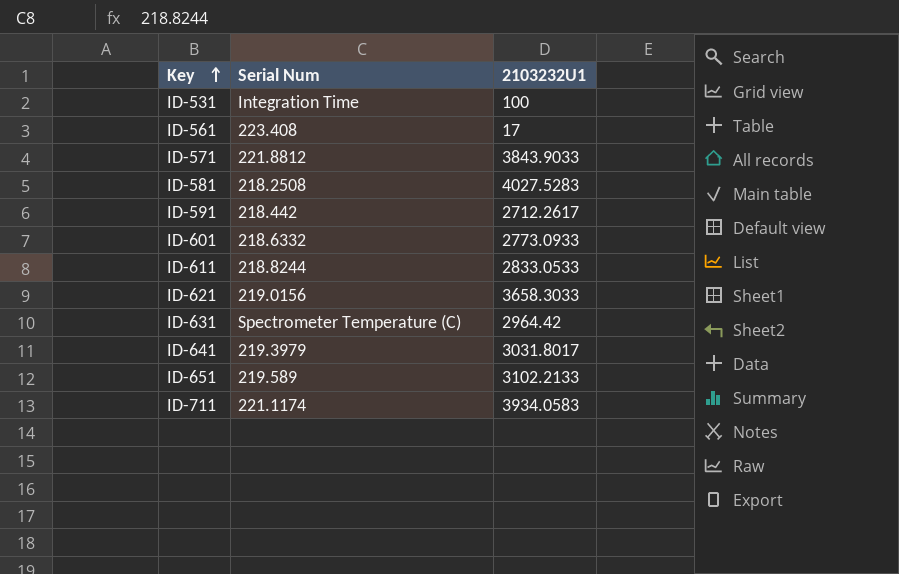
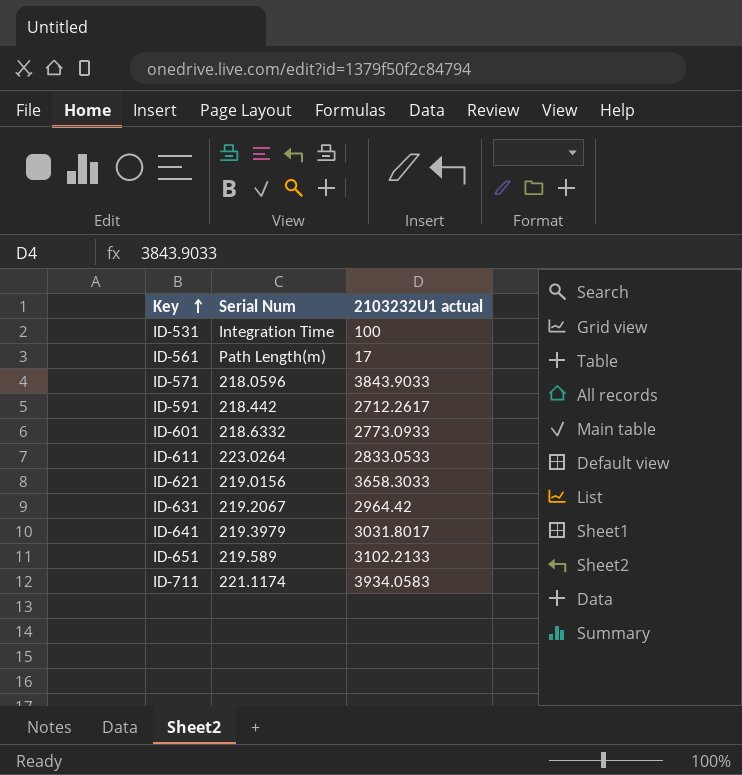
column name: 2103232U1 -> 2103232U1 actual
row ID-581: 218.2508 | 4027.5283 -> none
ID-561 | Serial Num: 223.408 -> Path Length(m)
ID-571 | Serial Num: 221.8812 -> 218.0596
ID-611 | Serial Num: 218.8244 -> 223.0264
ID-631 | Serial Num: Spectrometer Temperature (C) -> 219.2067

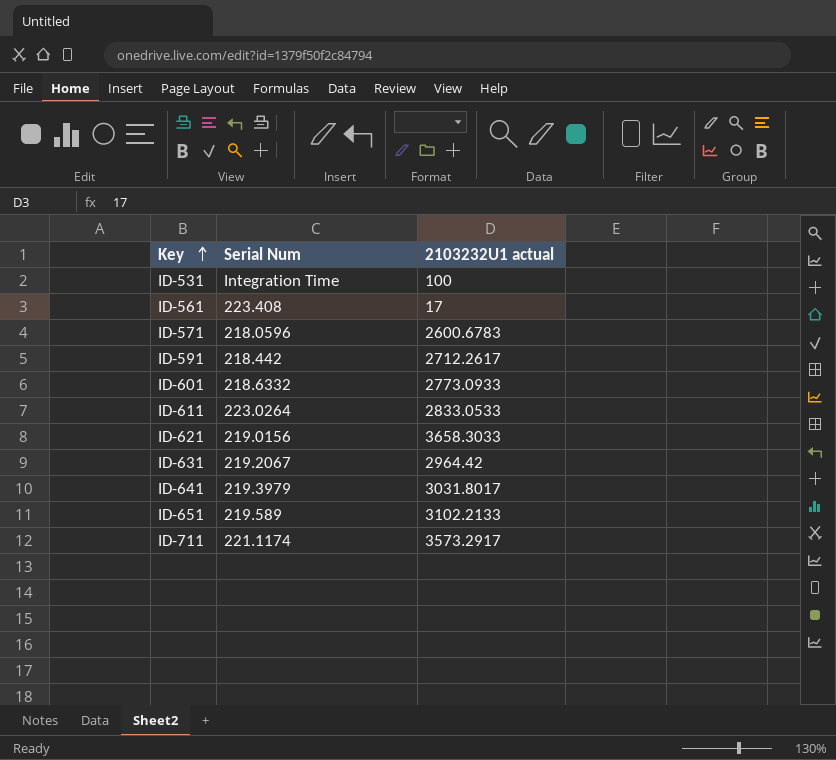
ID-561 | Serial Num: Path Length(m) -> 223.408
ID-571 | 2103232U1 actual: 3843.9033 -> 2600.6783
ID-711 | 2103232U1 actual: 3934.0583 -> 3573.2917

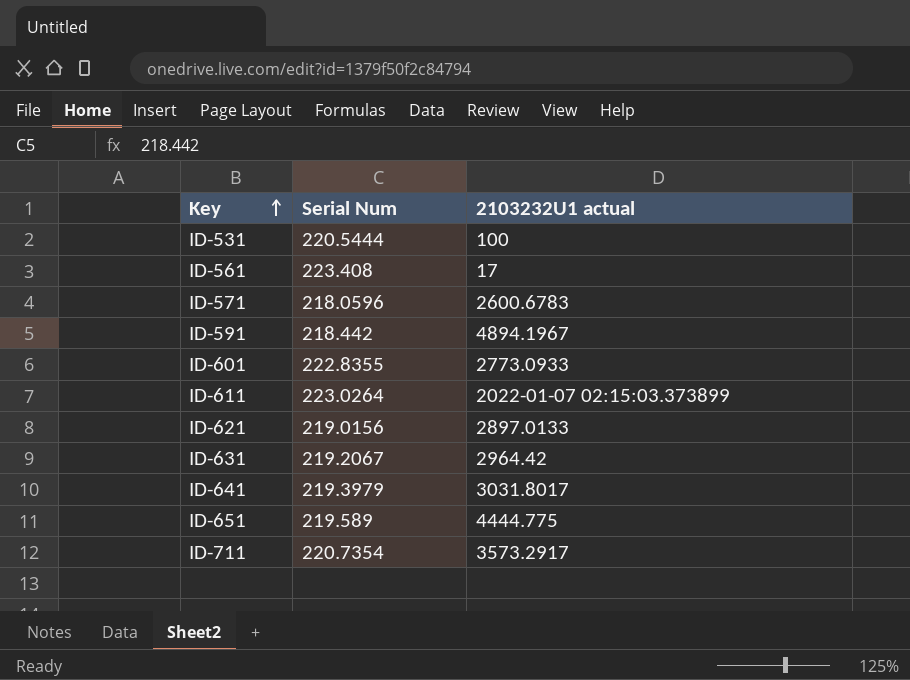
ID-531 | Serial Num: Integration Time -> 220.5444
ID-591 | 2103232U1 actual: 2712.2617 -> 4894.1967
ID-601 | Serial Num: 218.6332 -> 222.8355
ID-611 | 2103232U1 actual: 2833.0533 -> 2022-01-07 02:15:03.373899
ID-621 | 2103232U1 actual: 3658.3033 -> 2897.0133
ID-651 | 2103232U1 actual: 3102.2133 -> 4444.775
ID-711 | Serial Num: 221.1174 -> 220.7354

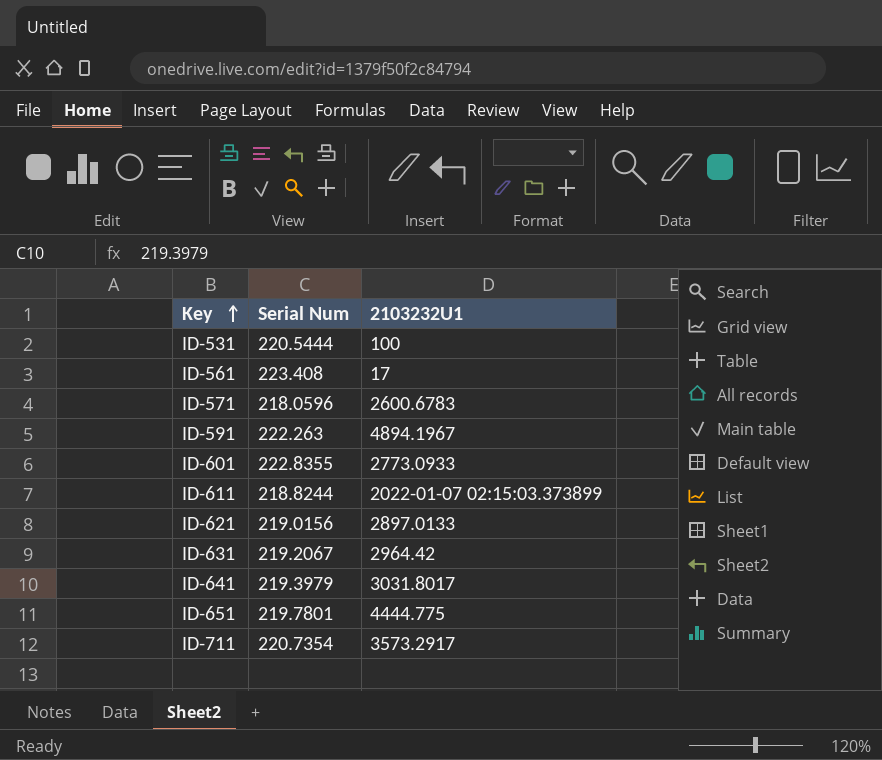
column name: 2103232U1 actual -> 2103232U1
ID-591 | Serial Num: 218.442 -> 222.263
ID-611 | Serial Num: 223.0264 -> 218.8244
ID-651 | Serial Num: 219.589 -> 219.7801

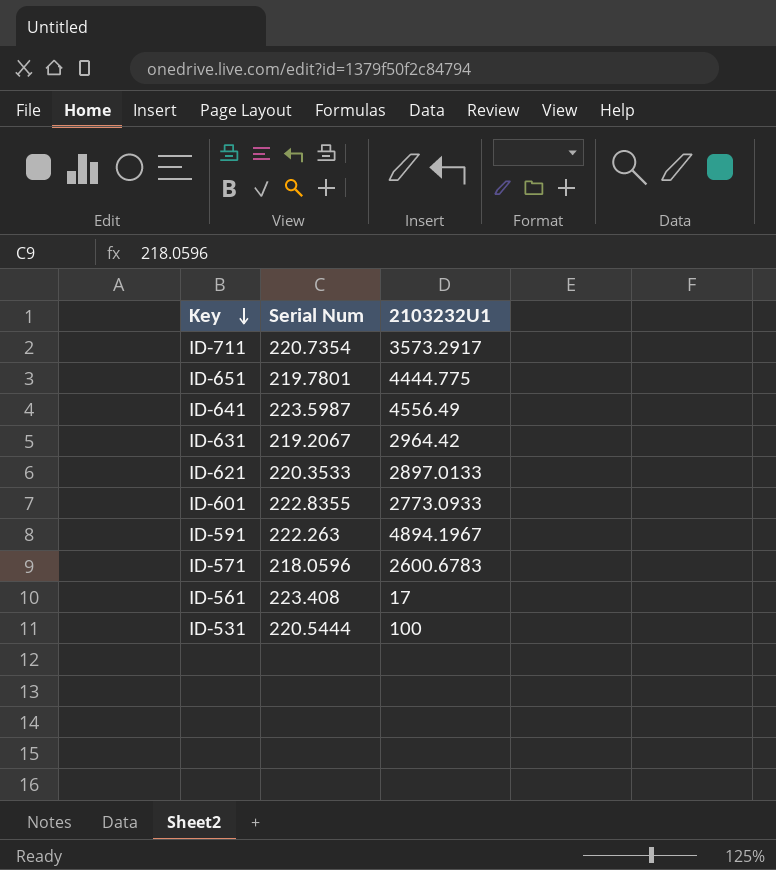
row order: Key ascending -> Key descending
row ID-611: 218.8244 | 2022-01-07 02:15:03.373899 -> none
ID-641 | Serial Num: 219.3979 -> 223.5987
ID-641 | 2103232U1: 3031.8017 -> 4556.49
ID-621 | Serial Num: 219.0156 -> 220.3533

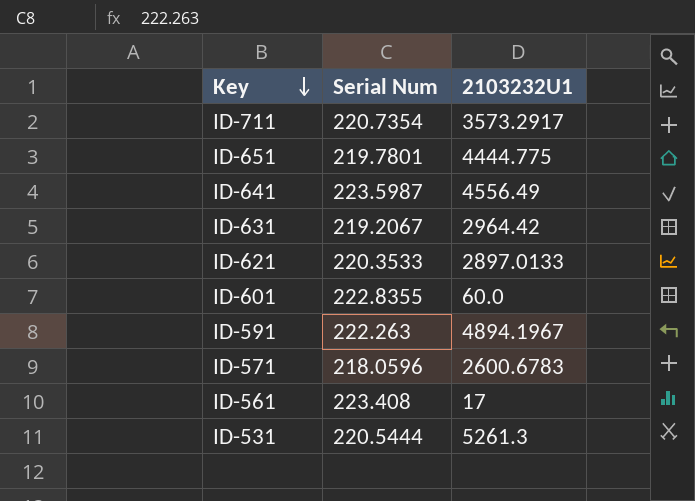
ID-601 | 2103232U1: 2773.0933 -> 60.0
ID-531 | 2103232U1: 100 -> 5261.3

